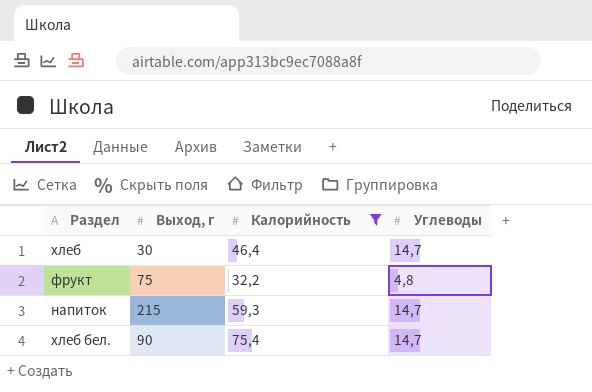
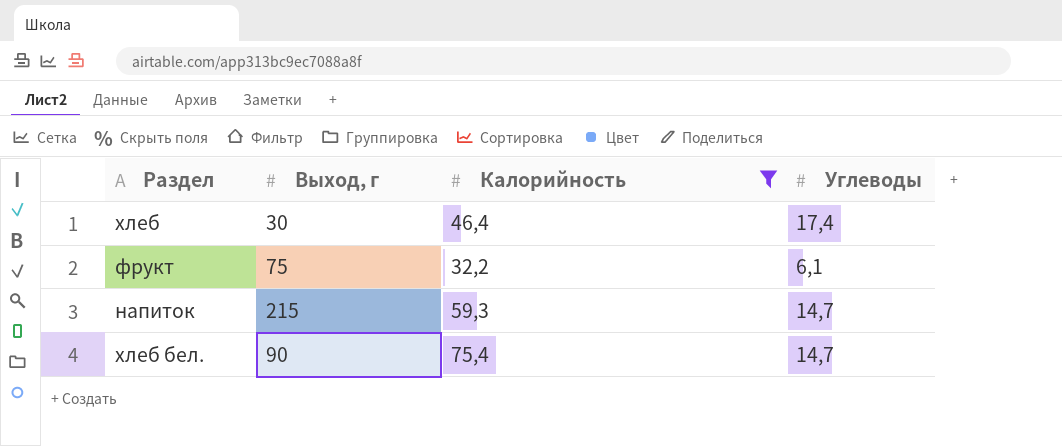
хлеб | Углеводы: 14,7 -> 17,4
фрукт | Углеводы: 4,8 -> 6,1

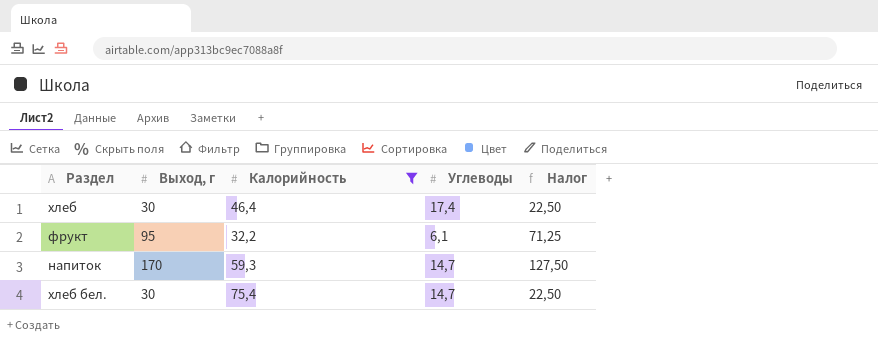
column Налог | formula: none -> [Выход, г] * 0,75
фрукт | Выход, г: 75 -> 95
напиток | Выход, г: 215 -> 170
хлеб бел. | Выход, г: 90 -> 30

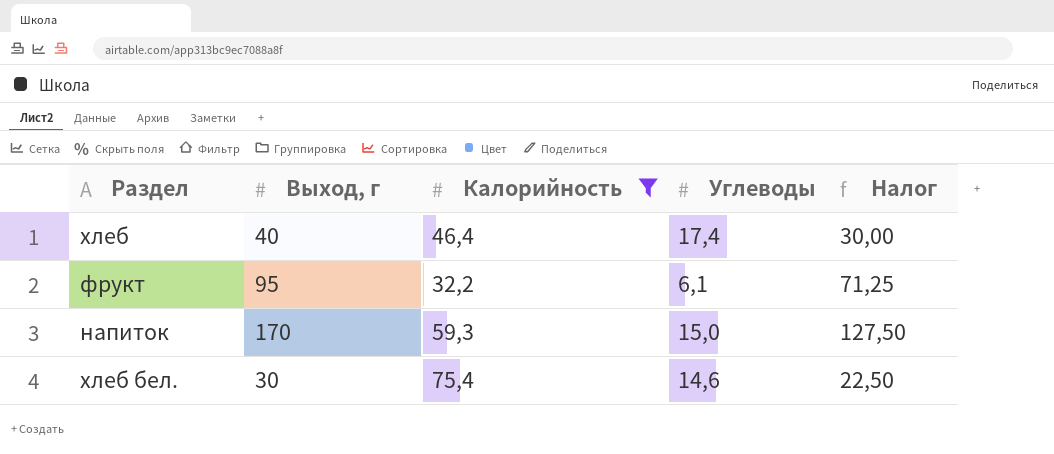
хлеб | Выход, г: 30 -> 40
хлеб | Налог: 22,50 -> 30,00
напиток | Углеводы: 14,7 -> 15,0
хлеб бел. | Углеводы: 14,7 -> 14,6

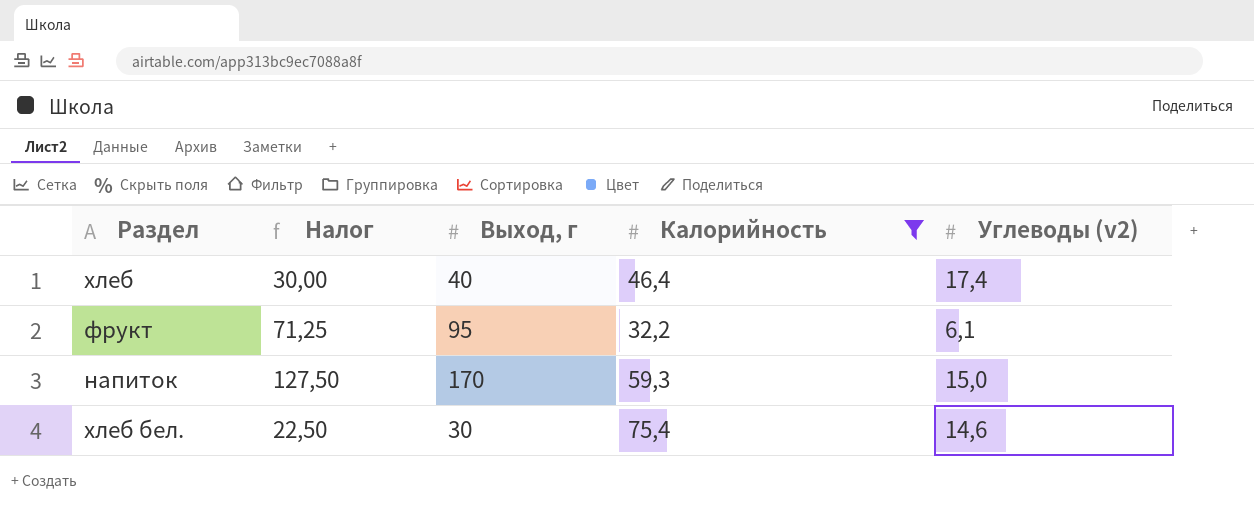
column Налог | position: 5 -> 2
column name: Углеводы -> Углеводы (v2)

